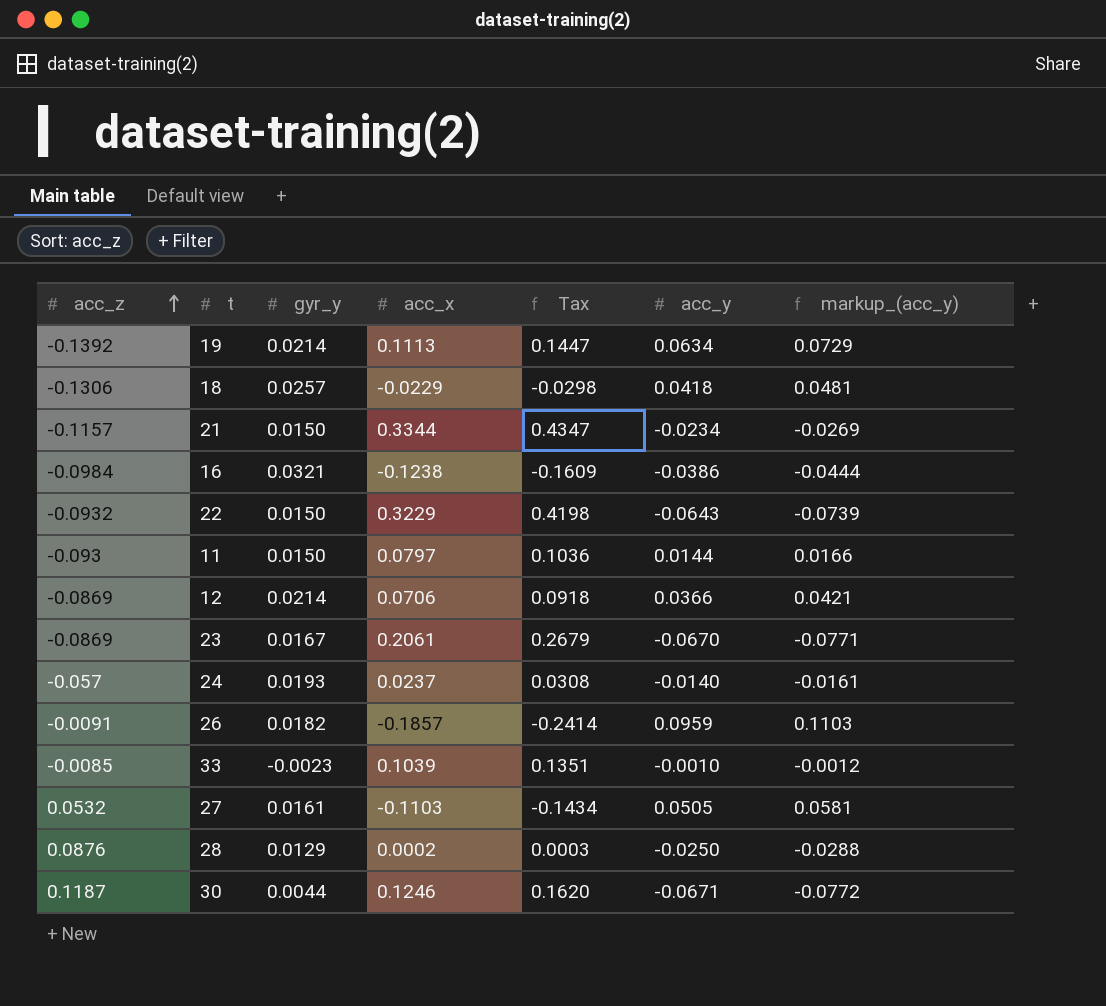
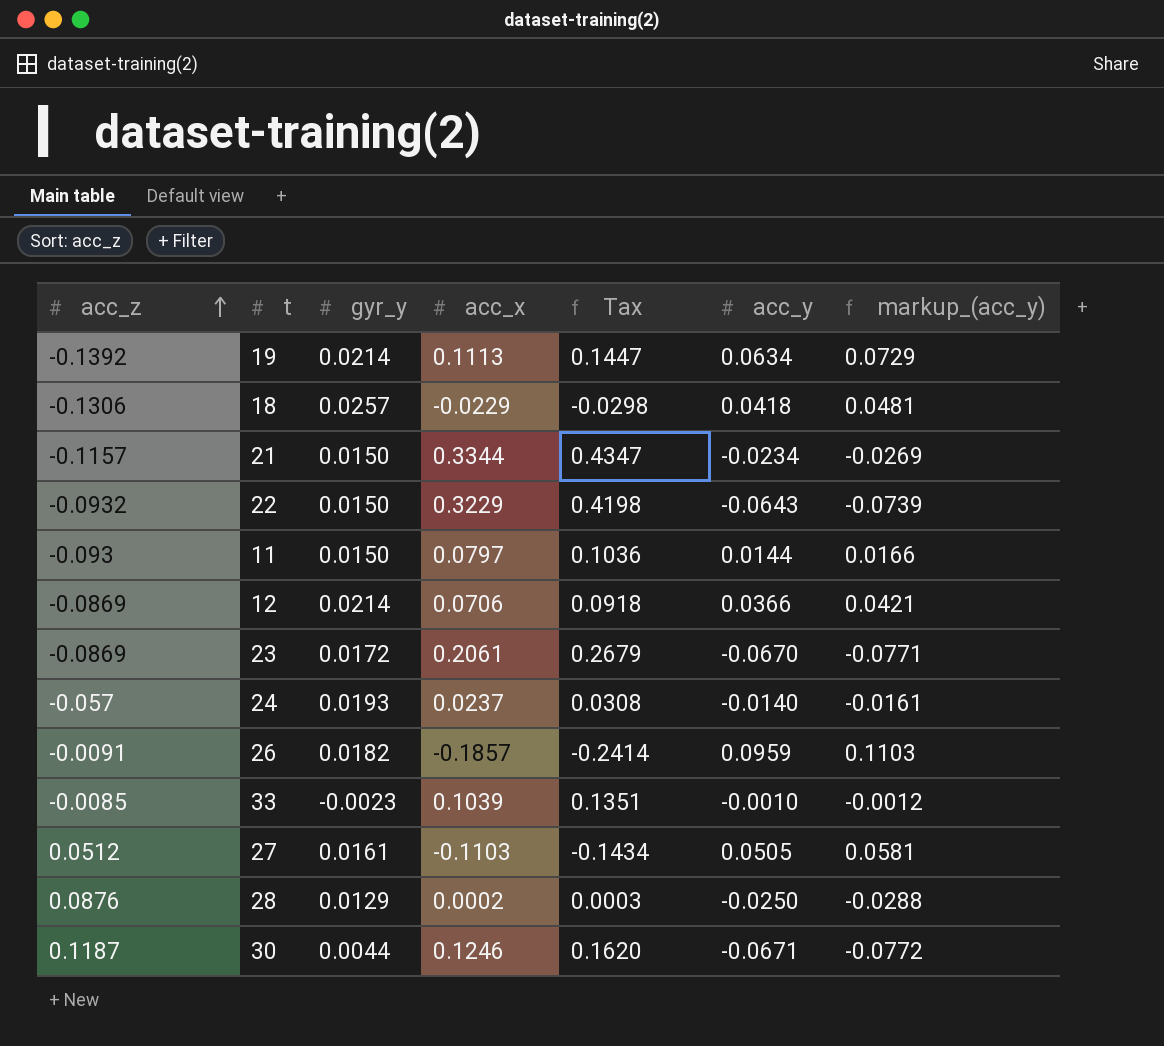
row 16: -0.0984 | 0.0321 | -0.1238 | -0.1609 | -0.0386 | -0.0444 -> none
23 | gyr_y: 0.0167 -> 0.0172
27 | acc_z: 0.0532 -> 0.0512

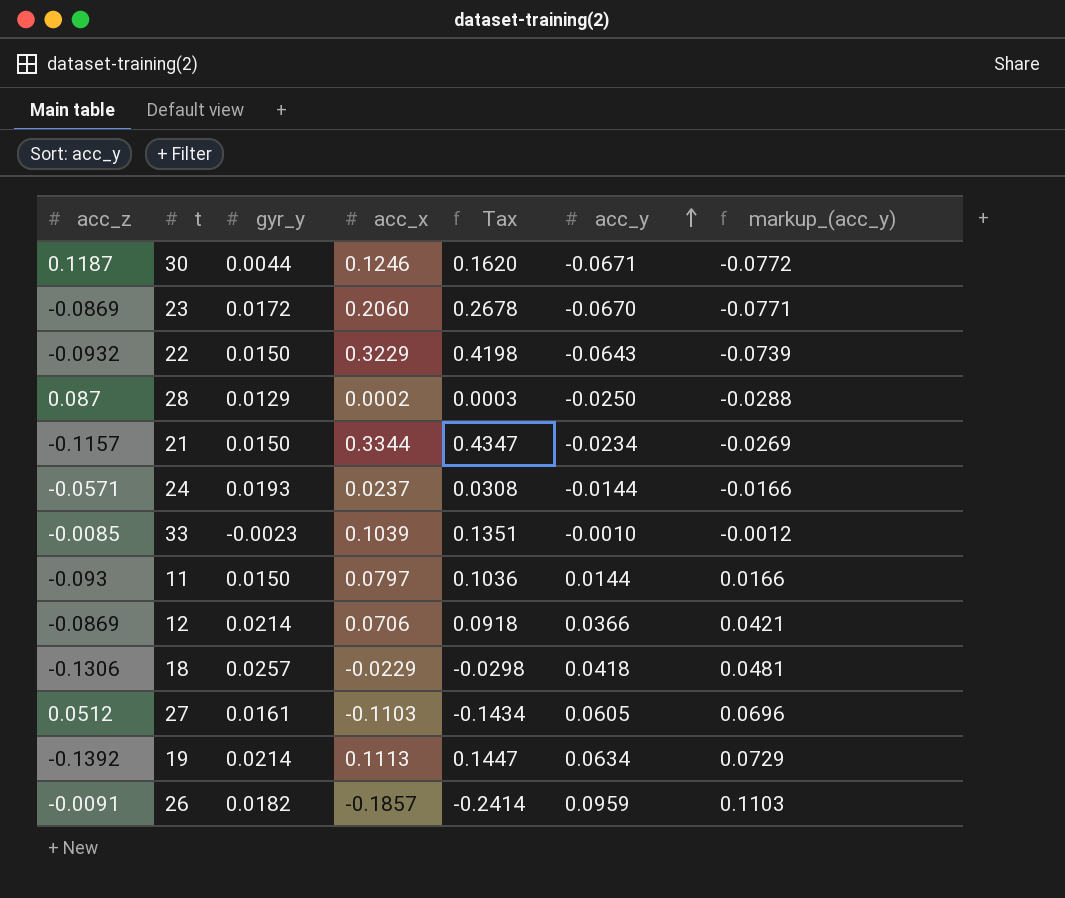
row order: acc_z ascending -> acc_y ascending
23 | acc_x: 0.2061 -> 0.2060
23 | Tax: 0.2679 -> 0.2678
28 | acc_z: 0.0876 -> 0.087
24 | acc_z: -0.057 -> -0.0571
24 | acc_y: -0.0140 -> -0.0144
24 | markup_(acc_y): -0.0161 -> -0.0166
27 | acc_y: 0.0505 -> 0.0605
27 | markup_(acc_y): 0.0581 -> 0.0696

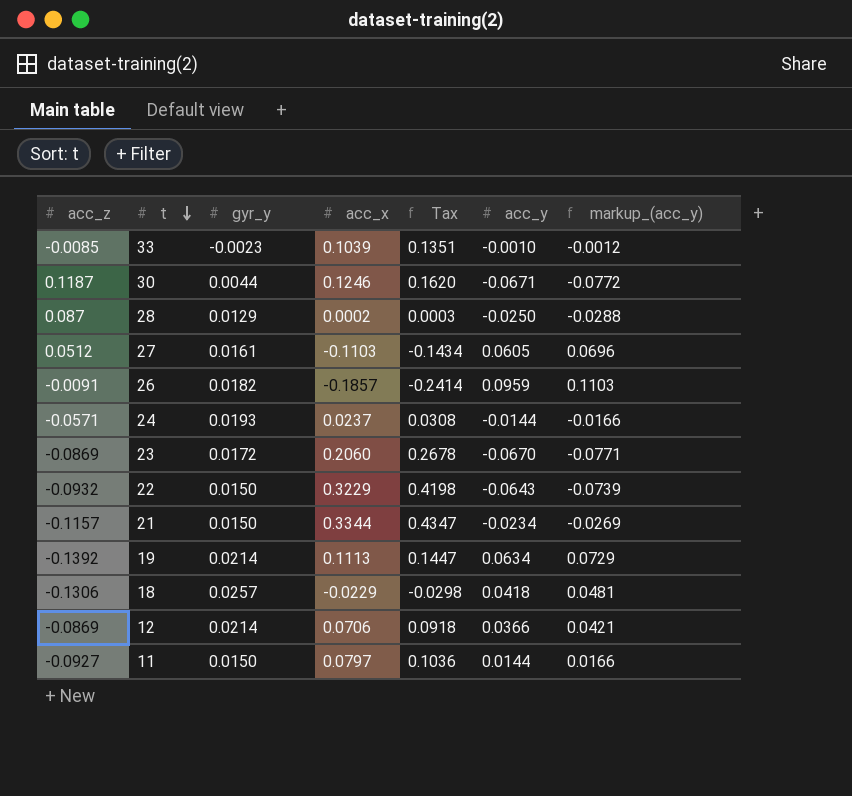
row order: acc_y ascending -> t descending
11 | acc_z: -0.093 -> -0.0927

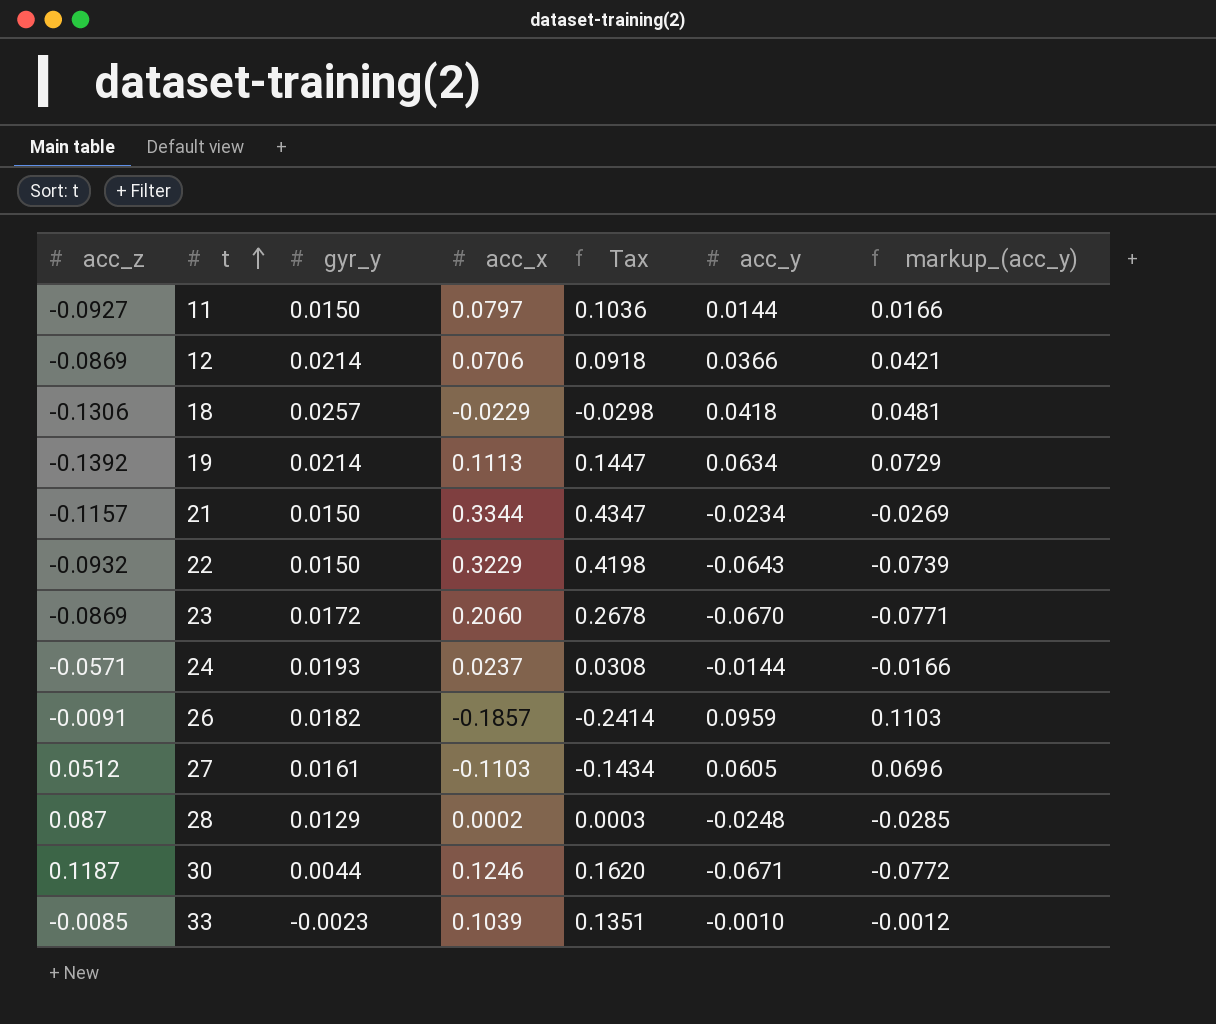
row order: t descending -> t ascending
28 | acc_y: -0.0250 -> -0.0248
28 | markup_(acc_y): -0.0288 -> -0.0285

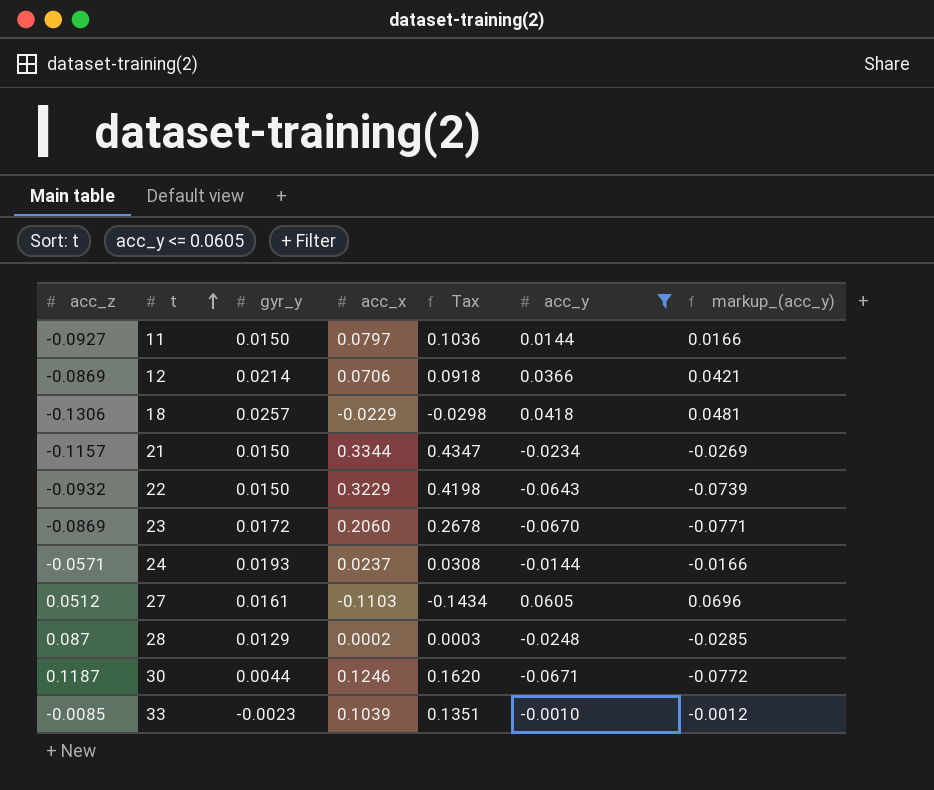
filter: none -> acc_y <= 0.0605

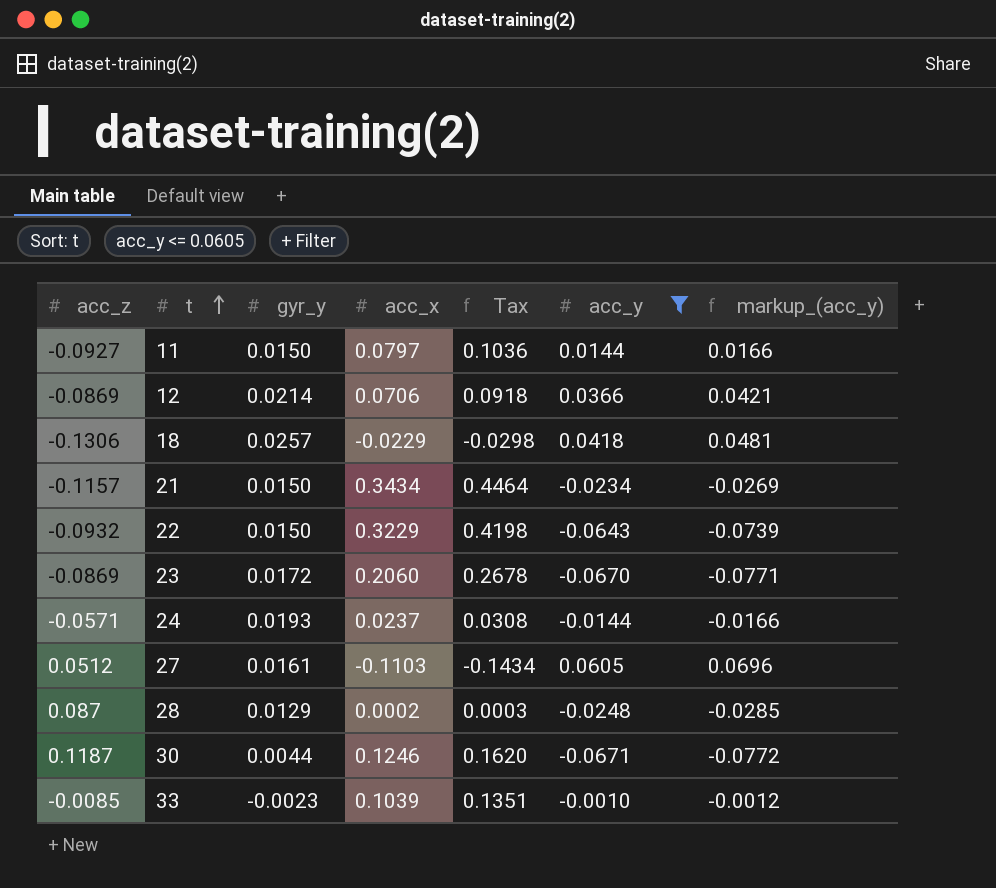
21 | acc_x: 0.3344 -> 0.3434
21 | Tax: 0.4347 -> 0.4464

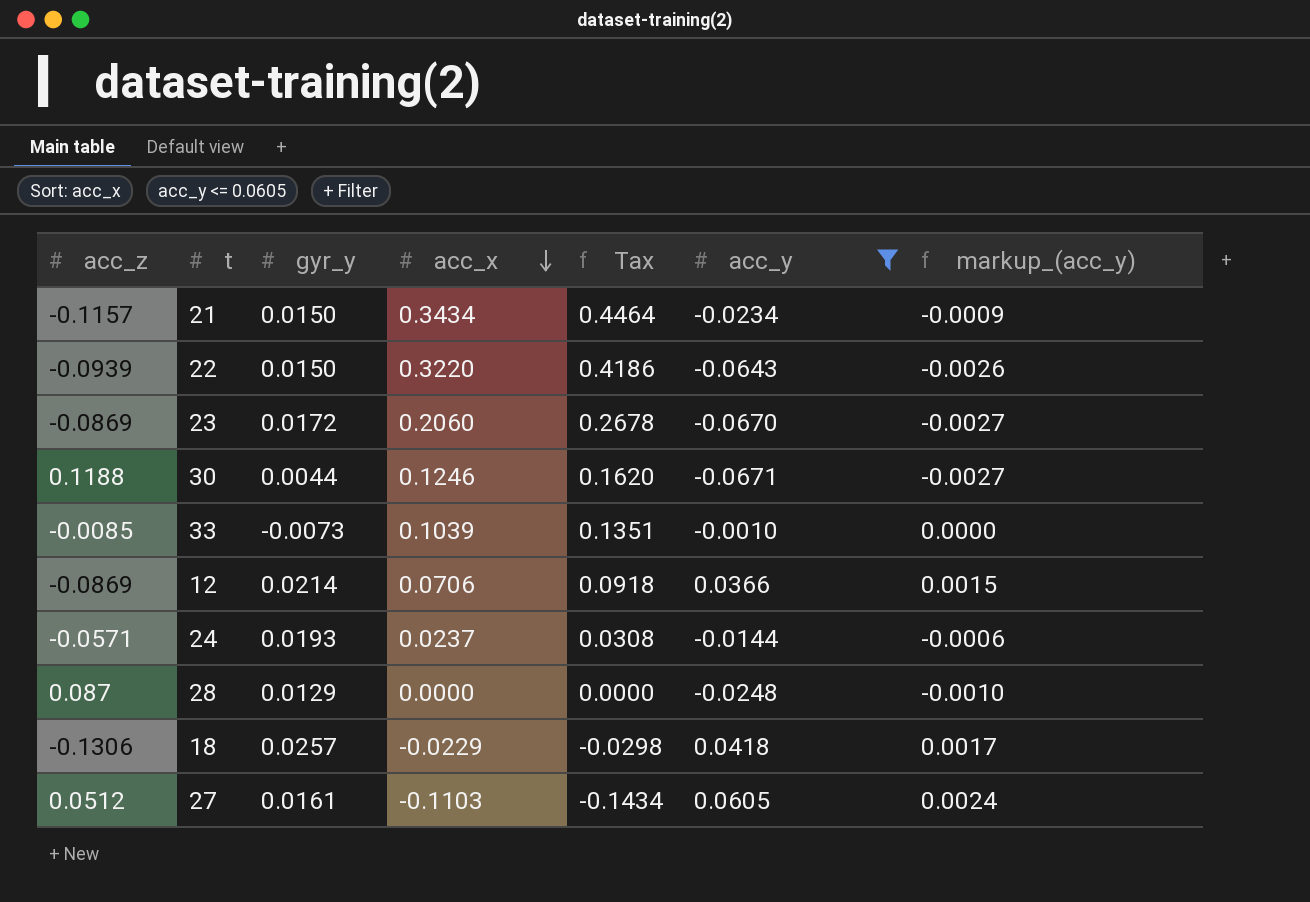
row order: t ascending -> acc_x descending
column markup_(acc_y) | formula: [acc_y] * 1.15 -> [acc_y] * 0.04
row 11: -0.0927 | 0.0150 | 0.0797 | 0.1036 | 0.0144 | 0.0166 -> none
22 | acc_z: -0.0932 -> -0.0939
22 | acc_x: 0.3229 -> 0.3220
22 | Tax: 0.4198 -> 0.4186
30 | acc_z: 0.1187 -> 0.1188
33 | gyr_y: -0.0023 -> -0.0073
28 | acc_x: 0.0002 -> 0.0000
28 | Tax: 0.0003 -> 0.0000

